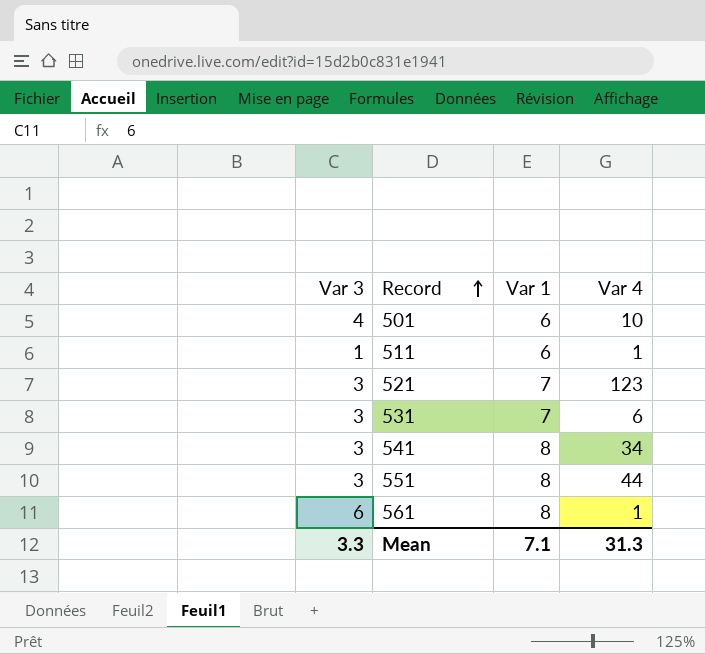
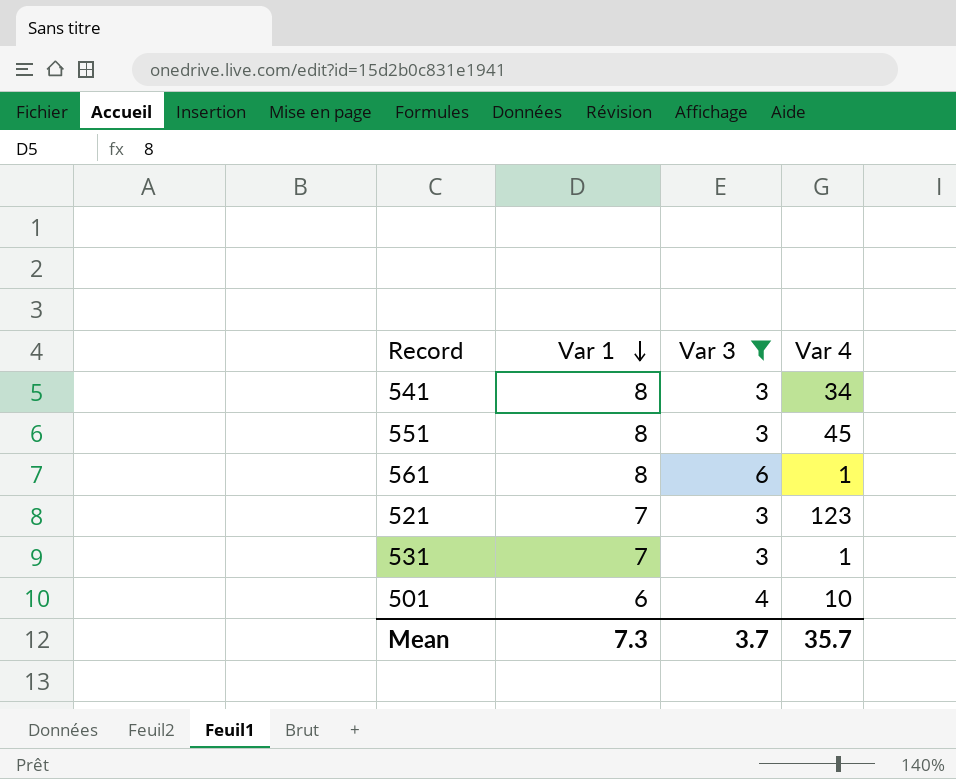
filter: none -> Var 3 != 1
row order: Record ascending -> Var 1 descending
column Var 3 | position: 1 -> 3
551 | Var 4: 44 -> 45
531 | Var 4: 6 -> 1
Mean | Var 1: 7.1 -> 7.3
Mean | Var 3: 3.3 -> 3.7
Mean | Var 4: 31.3 -> 35.7

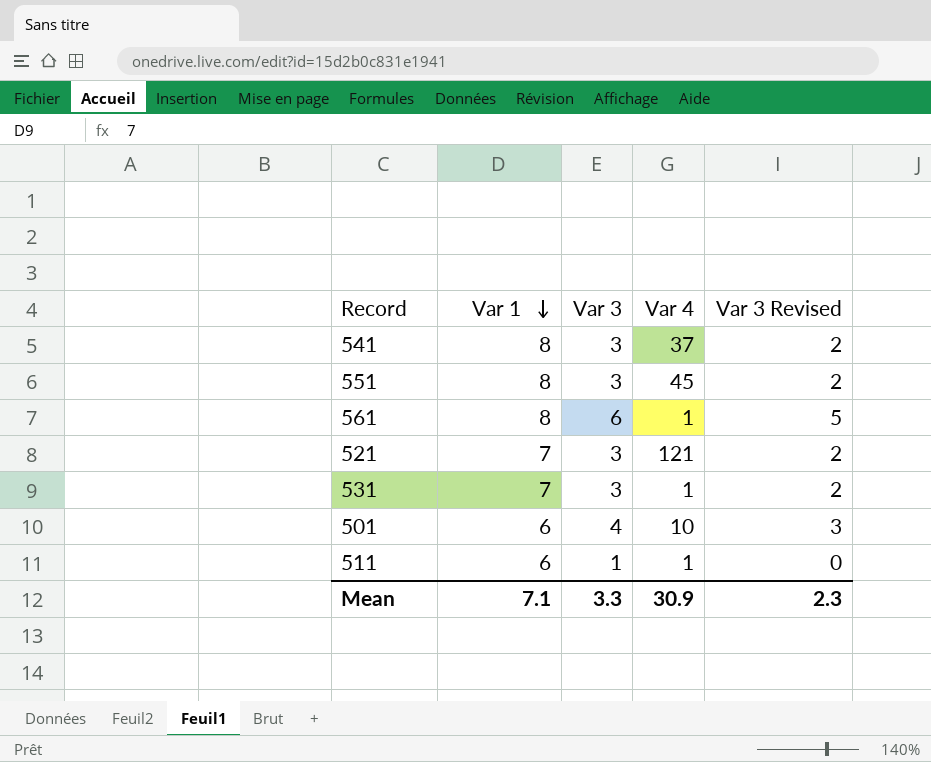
filter: Var 3 != 1 -> none
column Var 3 Revised | formula: none -> [Var 3] - 1
541 | Var 4: 34 -> 37
521 | Var 4: 123 -> 121
Mean | Var 1: 7.3 -> 7.1
Mean | Var 3: 3.7 -> 3.3
Mean | Var 4: 35.7 -> 30.9

